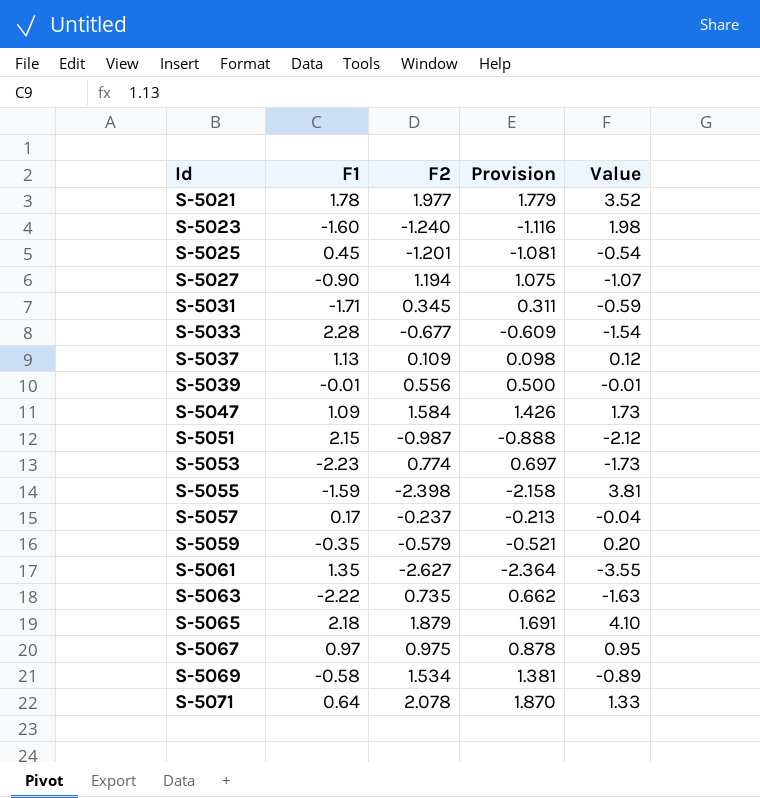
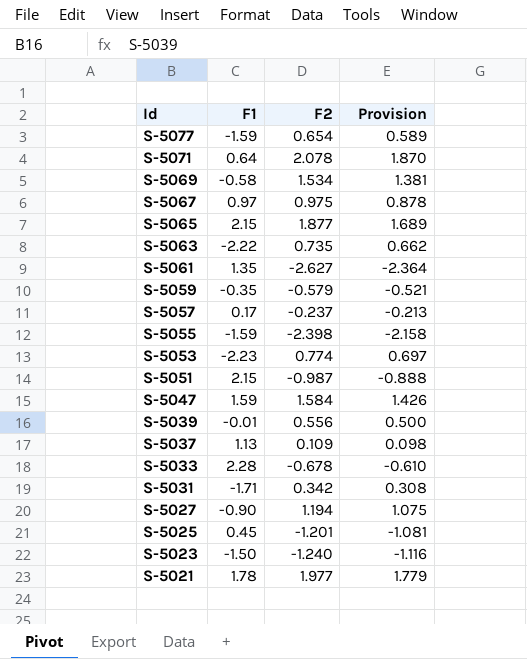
row order: Id ascending -> Id descending
column Value | formula: [F1] * [F2] -> none
row S-5077: none -> -1.59 | 0.654 | 0.589
S-5065 | F1: 2.18 -> 2.15
S-5065 | F2: 1.879 -> 1.877
S-5065 | Provision: 1.691 -> 1.689
S-5047 | F1: 1.09 -> 1.59
S-5033 | F2: -0.677 -> -0.678
S-5033 | Provision: -0.609 -> -0.610
S-5031 | F2: 0.345 -> 0.342
S-5031 | Provision: 0.311 -> 0.308
S-5023 | F1: -1.60 -> -1.50

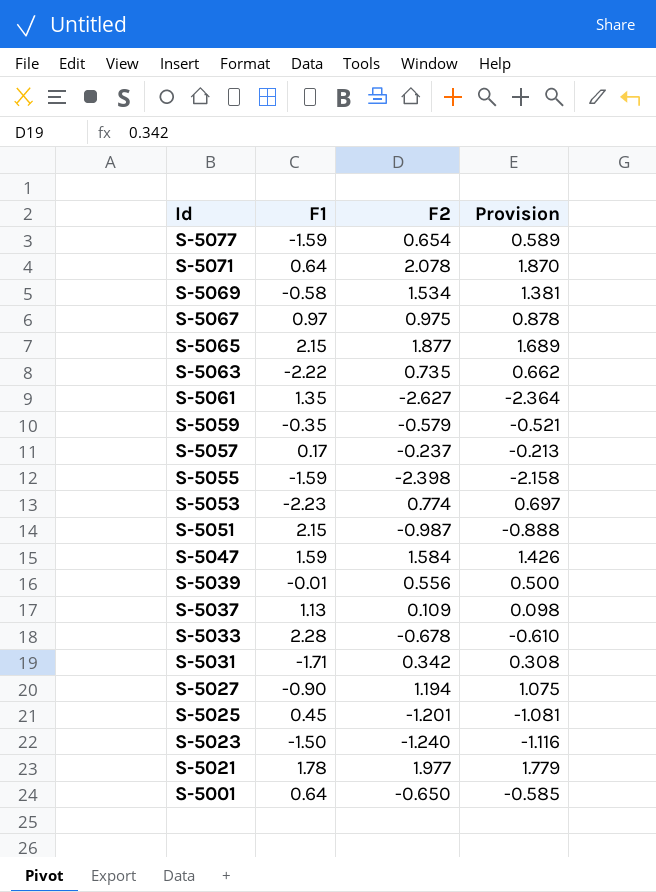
row S-5001: none -> 0.64 | -0.650 | -0.585

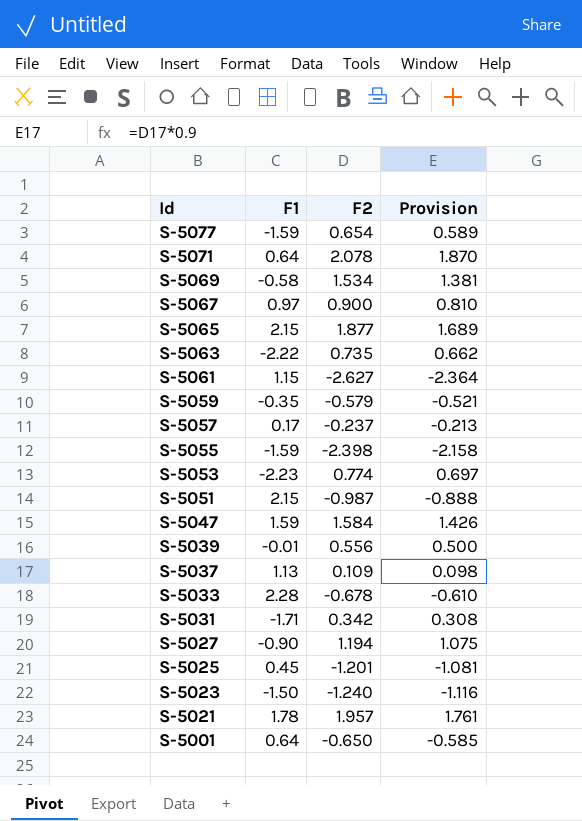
S-5067 | F2: 0.975 -> 0.900
S-5067 | Provision: 0.878 -> 0.810
S-5061 | F1: 1.35 -> 1.15
S-5021 | F2: 1.977 -> 1.957
S-5021 | Provision: 1.779 -> 1.761

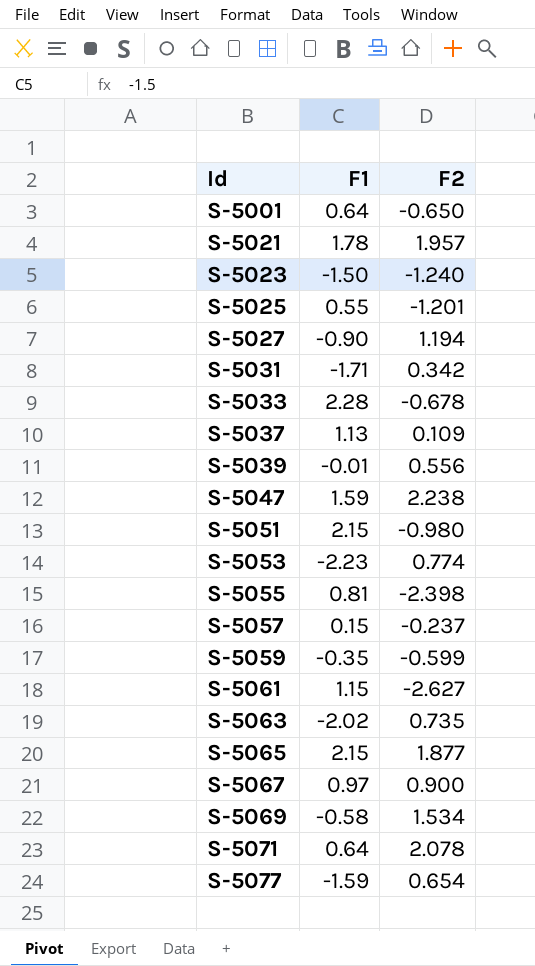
row order: Id descending -> Id ascending
column Provision | formula: [F2] * 0.9 -> none
S-5025 | F1: 0.45 -> 0.55
S-5047 | F2: 1.584 -> 2.238
S-5051 | F2: -0.987 -> -0.980
S-5055 | F1: -1.59 -> 0.81
S-5057 | F1: 0.17 -> 0.15
S-5059 | F2: -0.579 -> -0.599
S-5063 | F1: -2.22 -> -2.02

